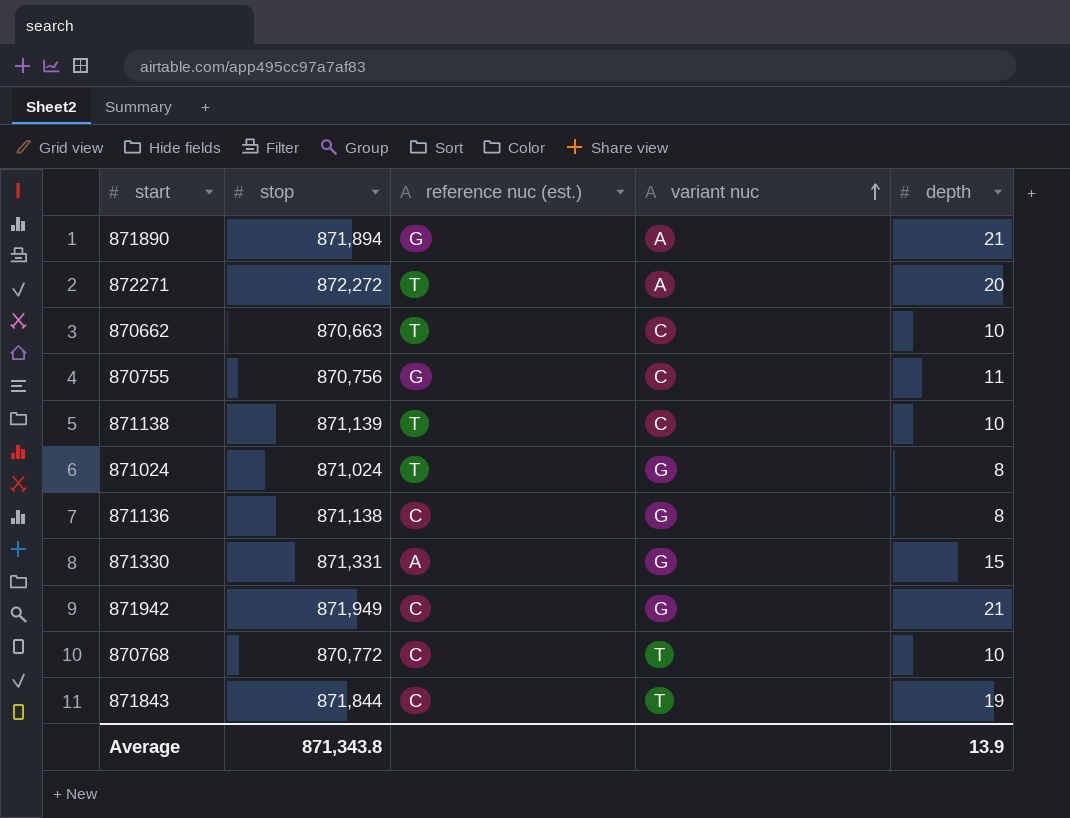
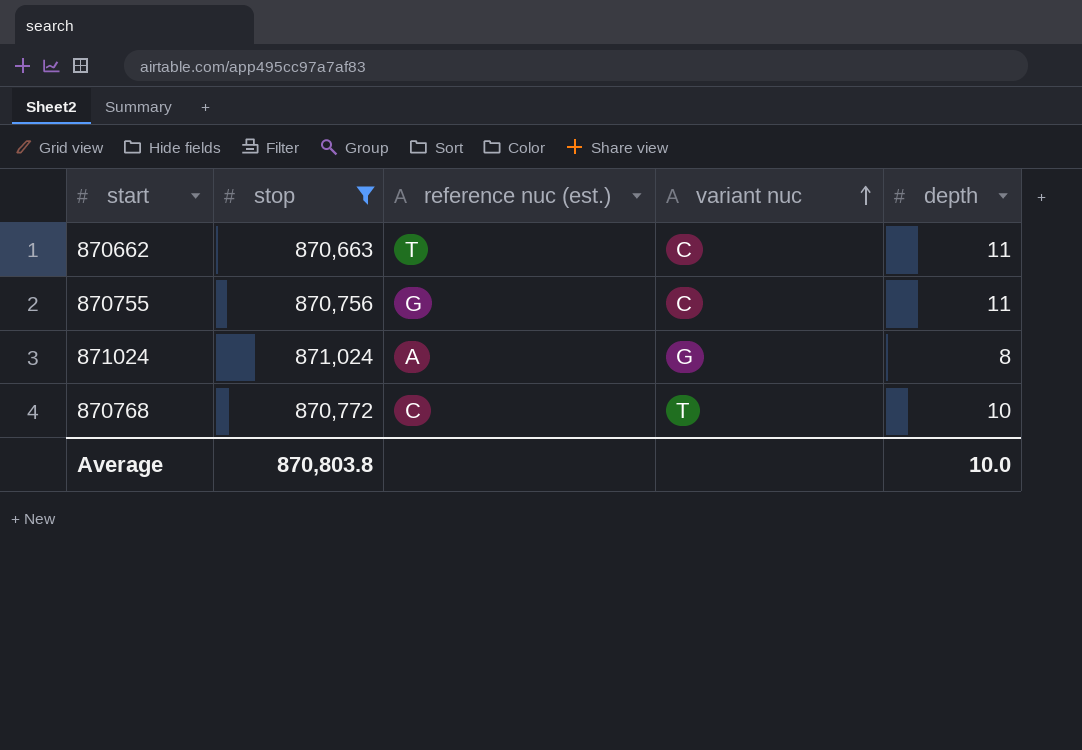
filter: none -> stop <= 871,024
870662 | depth: 10 -> 11
871024 | reference nuc (est.): T -> A
Average | stop: 871,343.8 -> 870,803.8
Average | depth: 13.9 -> 10.0

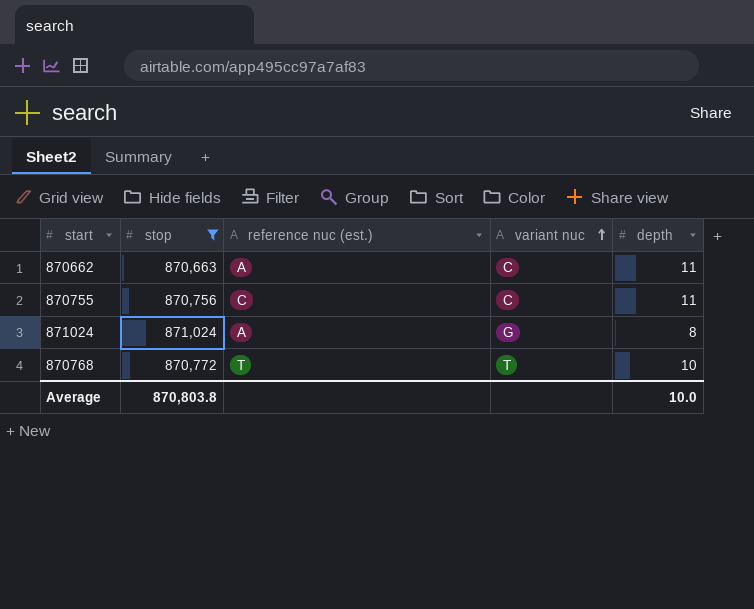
870662 | reference nuc (est.): T -> A
870755 | reference nuc (est.): G -> C
870768 | reference nuc (est.): C -> T

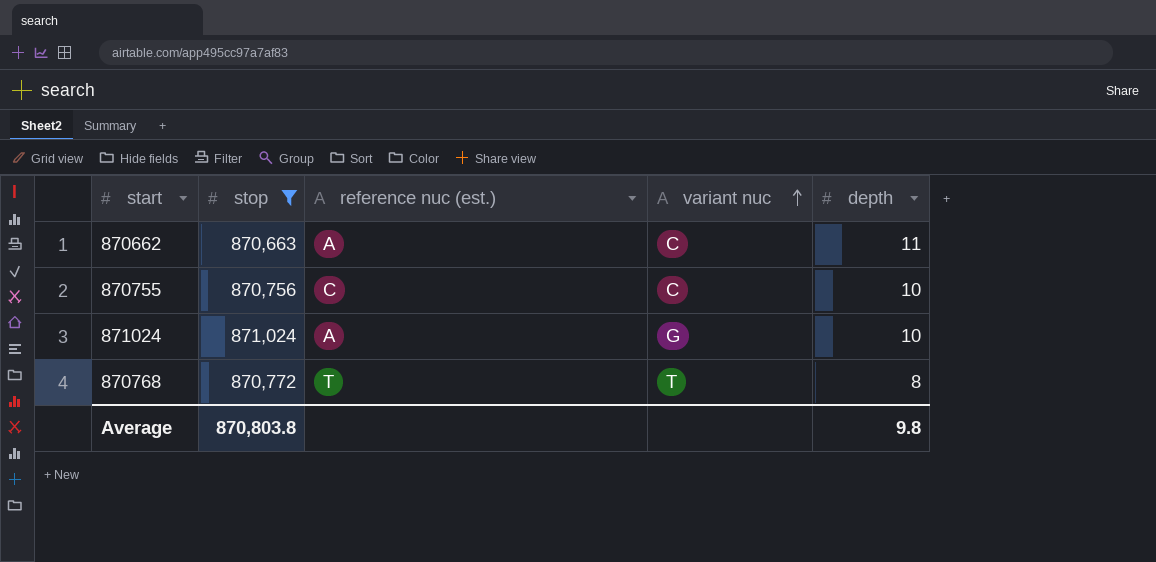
870755 | depth: 11 -> 10
871024 | depth: 8 -> 10
870768 | depth: 10 -> 8
Average | depth: 10.0 -> 9.8

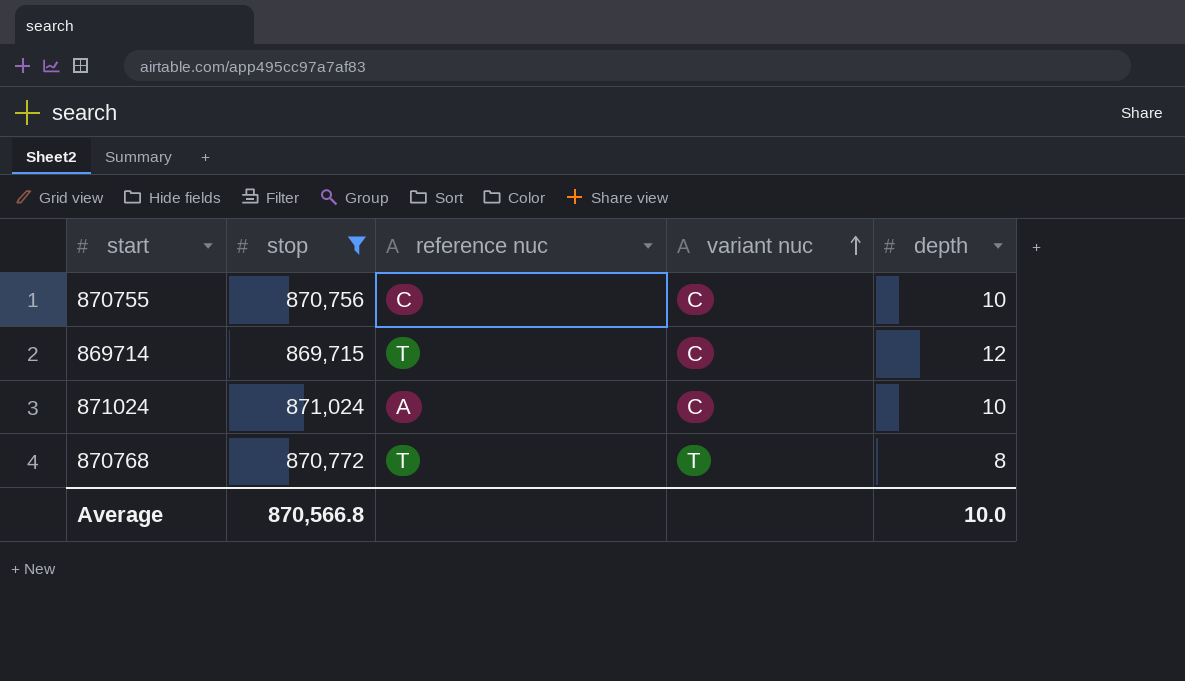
column name: reference nuc (est.) -> reference nuc
row 870662: 870,663 | A | C | 11 -> none
row 869714: none -> 869,715 | T | C | 12
871024 | variant nuc: G -> C
Average | stop: 870,803.8 -> 870,566.8
Average | depth: 9.8 -> 10.0

